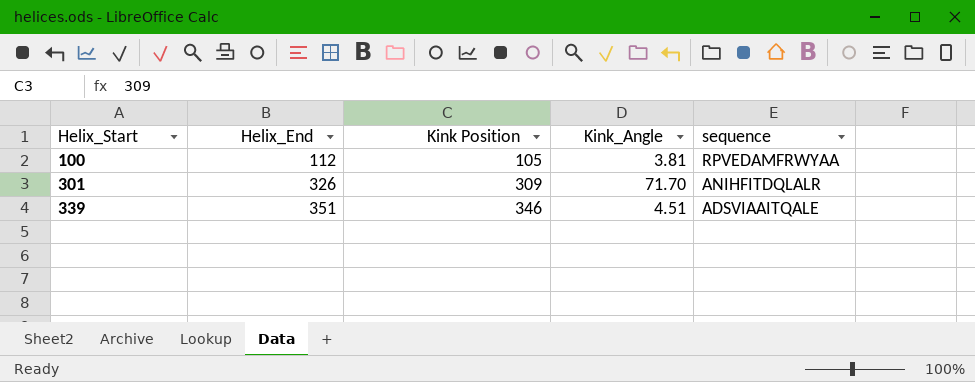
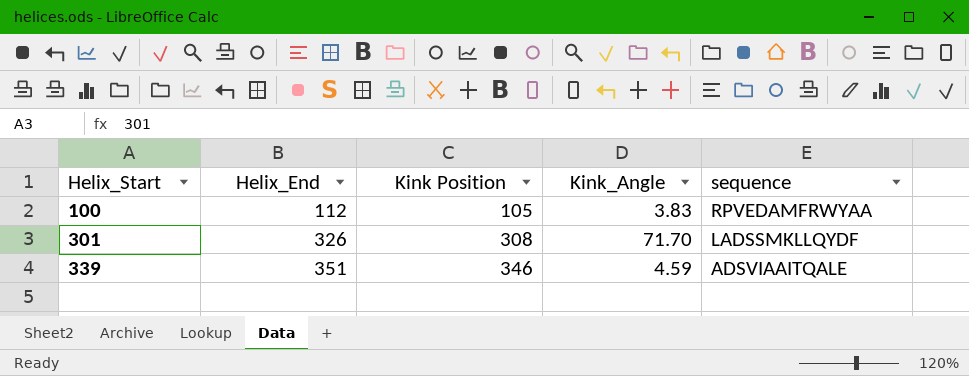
100 | Kink_Angle: 3.81 -> 3.83
301 | Kink Position: 309 -> 308
301 | sequence: ANIHFITDQLALR -> LADSSMKLLQYDF
339 | Kink_Angle: 4.51 -> 4.59

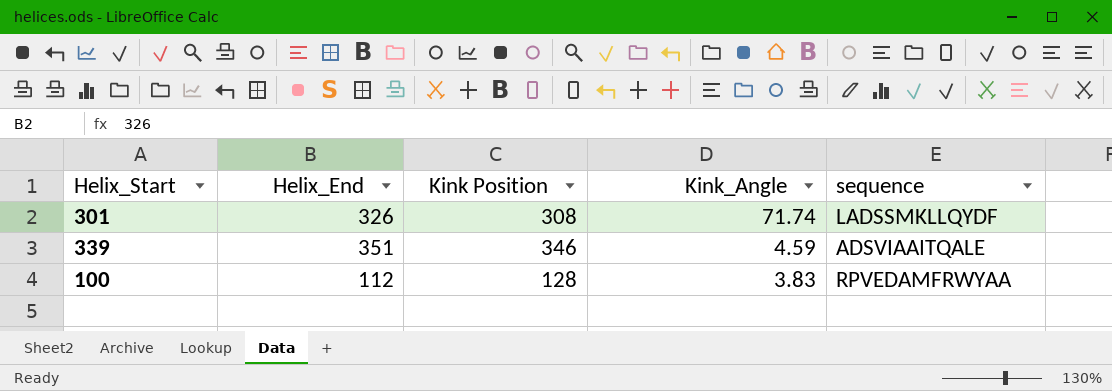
row order: Helix_Start ascending -> Kink_Angle descending
301 | Kink_Angle: 71.70 -> 71.74
100 | Kink Position: 105 -> 128

